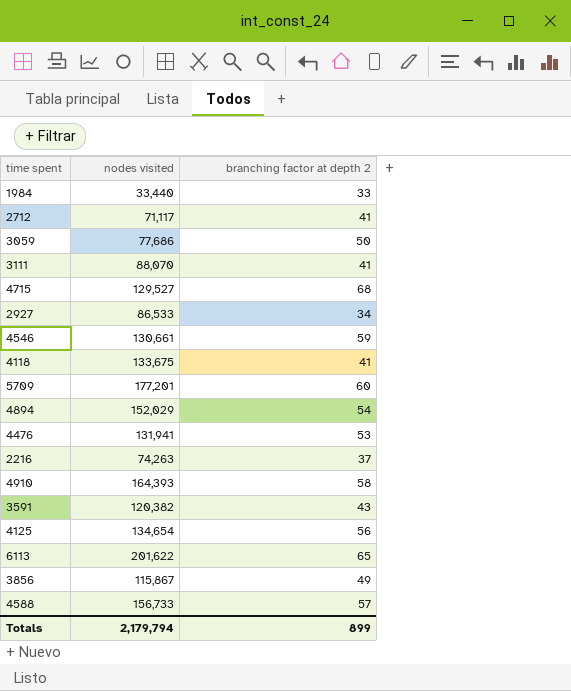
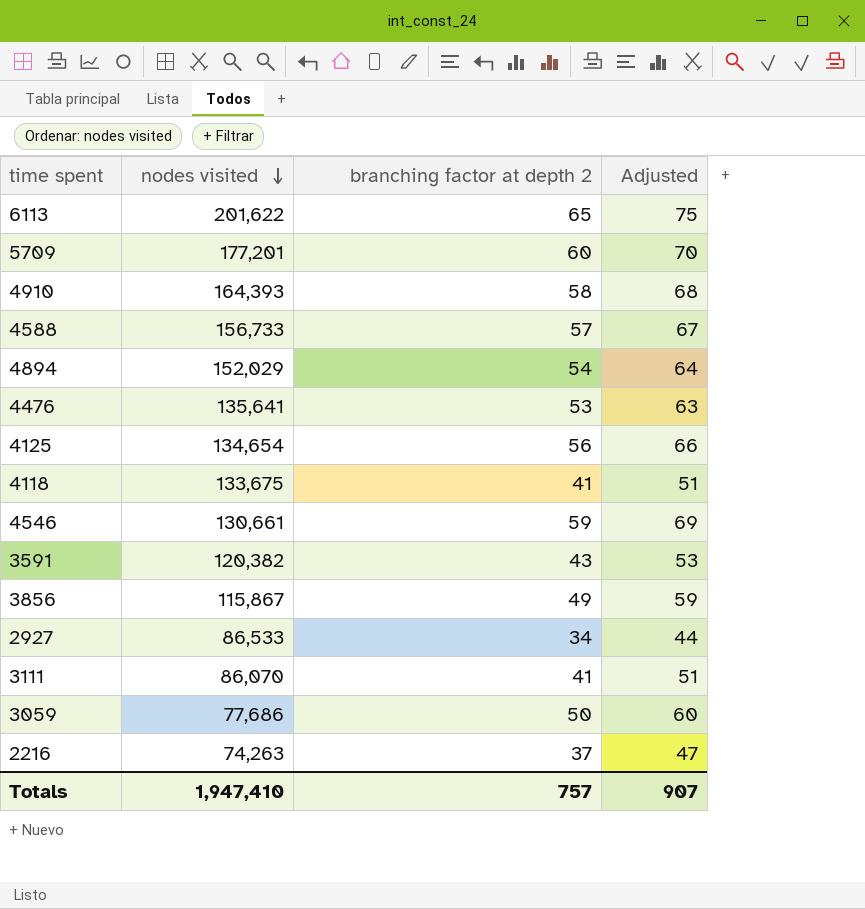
row order: none -> nodes visited descending
column Adjusted | formula: none -> [branching factor at depth 2] + 10
row 1984: 33,440 | 33 -> none
row 2712: 71,117 | 41 -> none
row 4715: 129,527 | 68 -> none
4476 | nodes visited: 131,941 -> 135,641
3111 | nodes visited: 88,070 -> 86,070
Totals | nodes visited: 2,179,794 -> 1,947,410
Totals | branching factor at depth 2: 899 -> 757

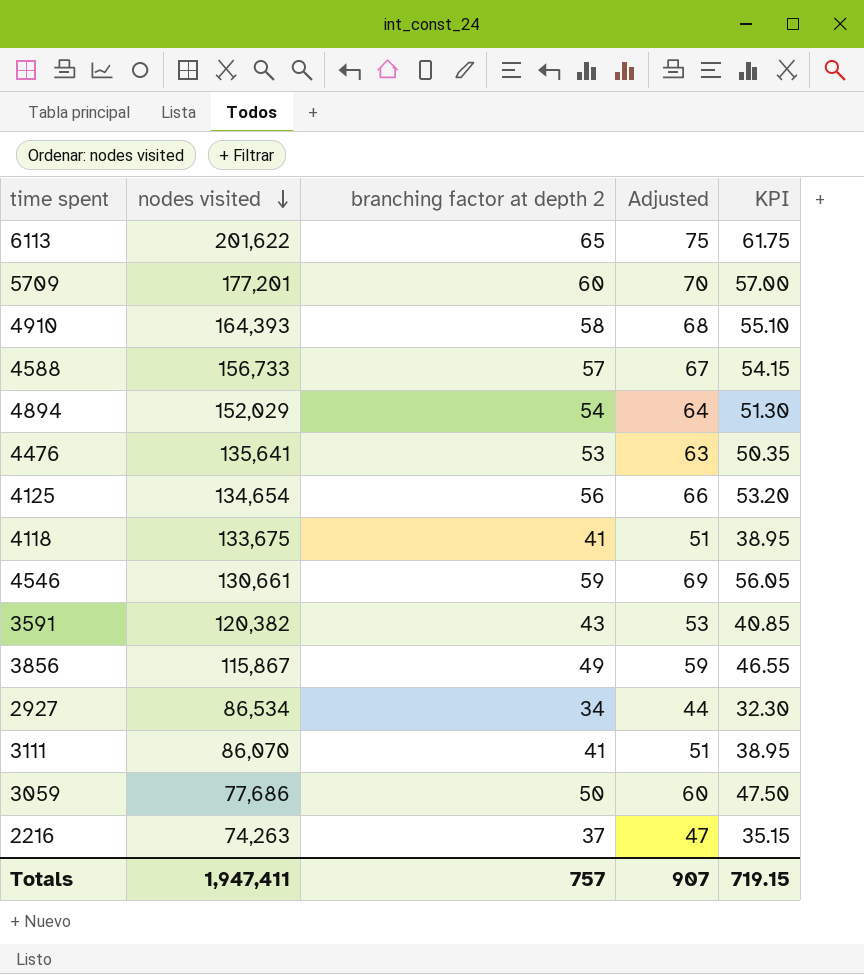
column KPI | formula: none -> [branching factor at depth 2] * 0.95
2927 | nodes visited: 86,533 -> 86,534
Totals | nodes visited: 1,947,410 -> 1,947,411

